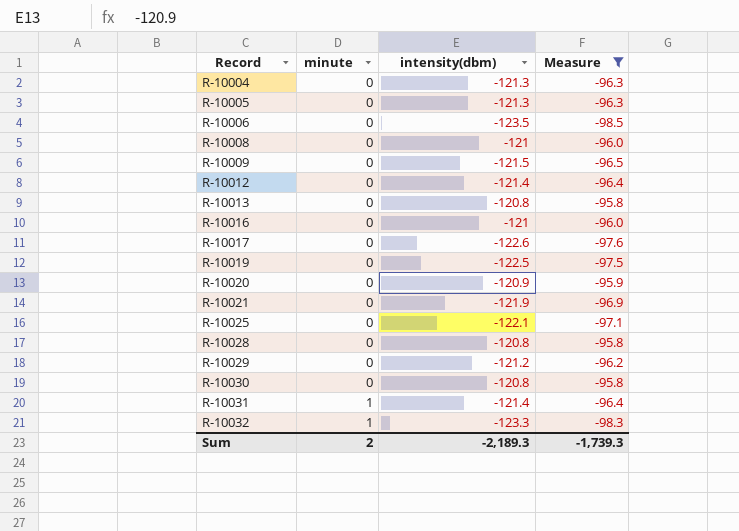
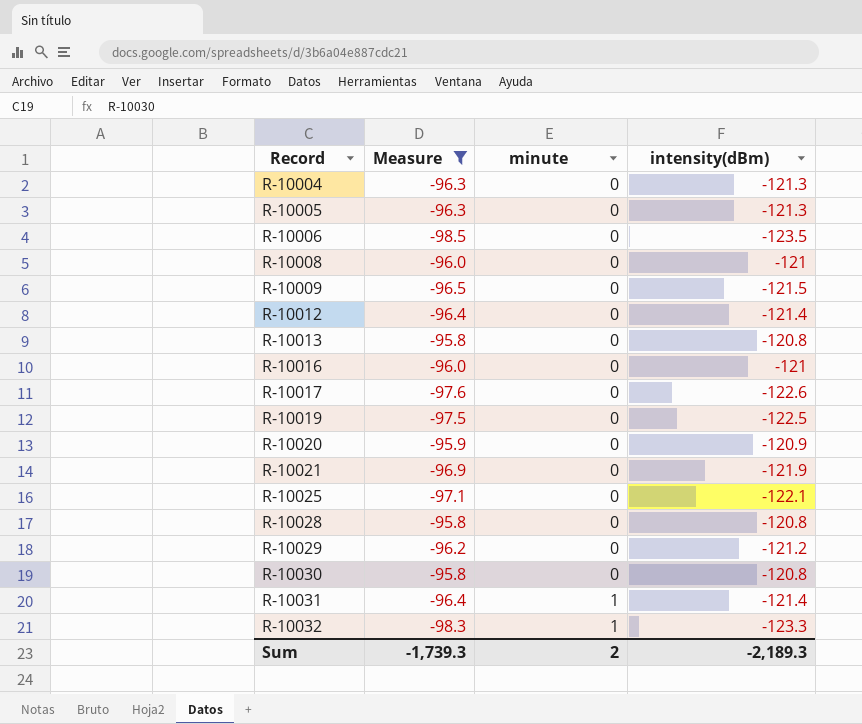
column Measure | position: 4 -> 2
column name: intensity(dbm) -> intensity(dBm)

